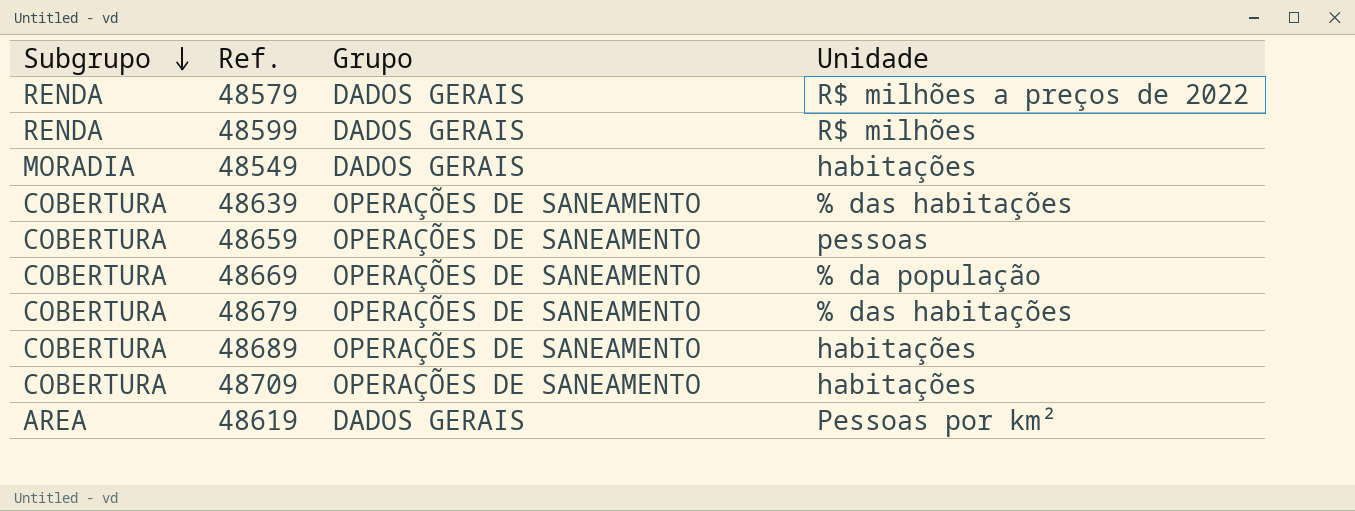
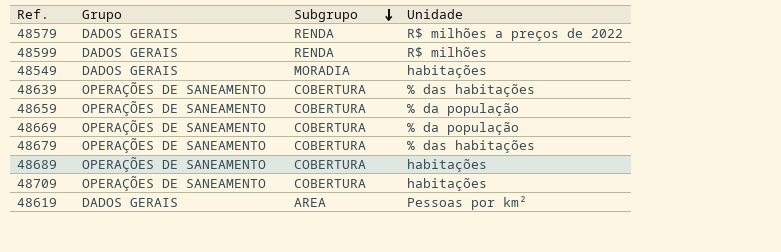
column Subgrupo | position: 1 -> 3
48659 | Unidade: pessoas -> % da população

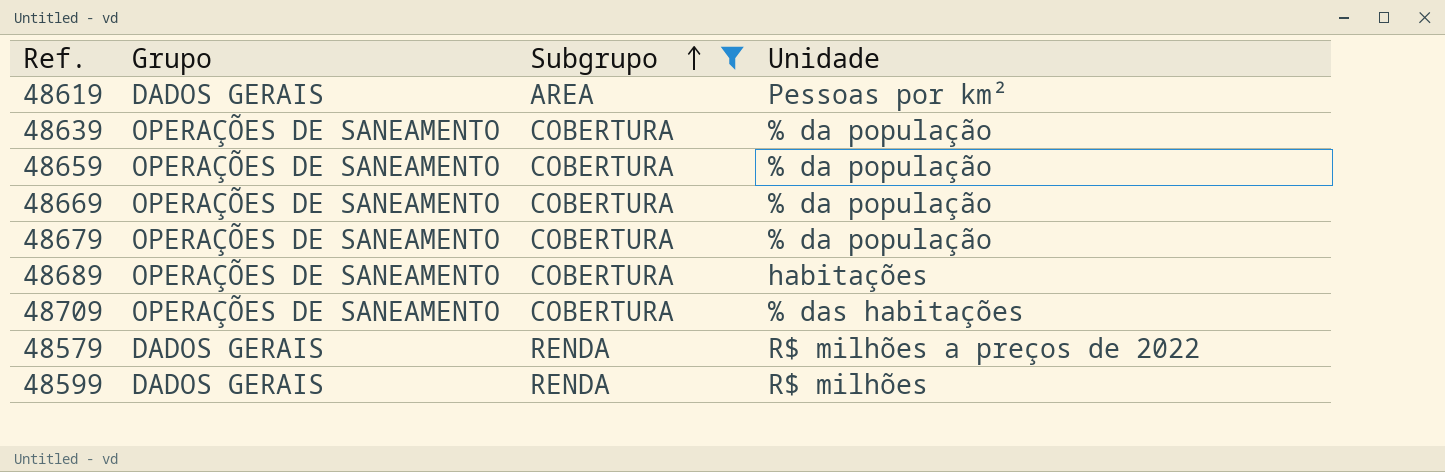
filter: none -> Subgrupo != MORADIA
row order: Subgrupo descending -> Subgrupo ascending
48639 | Unidade: % das habitações -> % da população
48679 | Unidade: % das habitações -> % da população
48709 | Unidade: habitações -> % das habitações

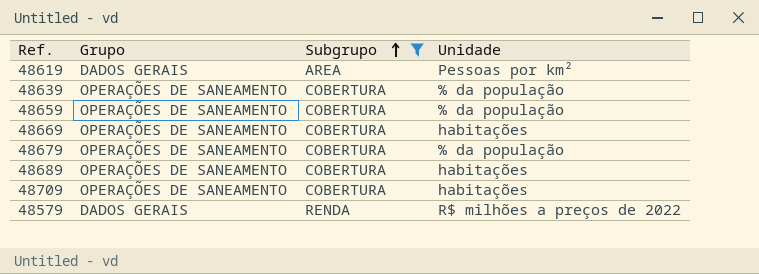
row 48599: DADOS GERAIS | RENDA | R$ milhões -> none
48669 | Unidade: % da população -> habitações
48709 | Unidade: % das habitações -> habitações

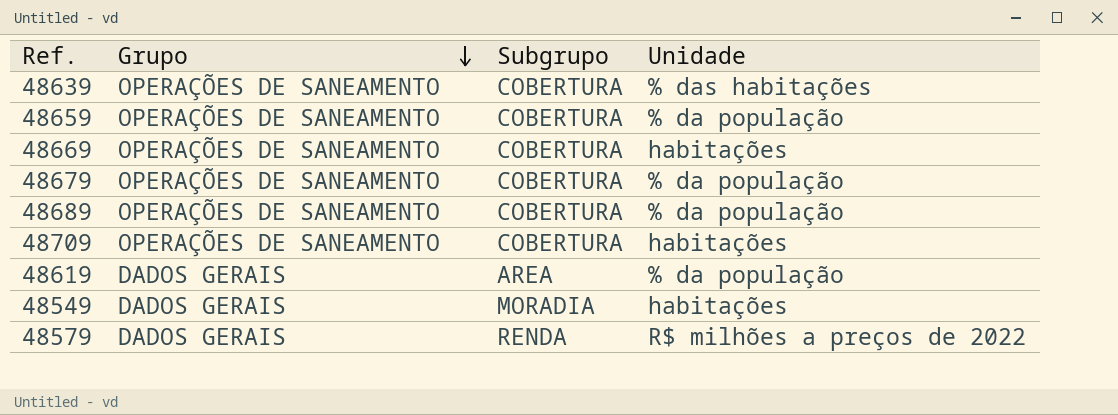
filter: Subgrupo != MORADIA -> none
row order: Subgrupo ascending -> Grupo descending
48639 | Unidade: % da população -> % das habitações
48689 | Unidade: habitações -> % da população
48619 | Unidade: Pessoas por km² -> % da população

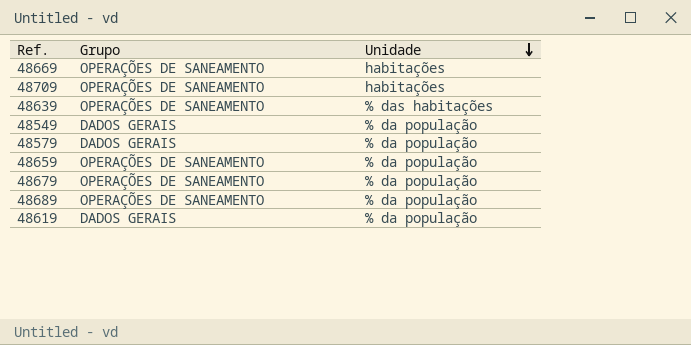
row order: Grupo descending -> Unidade descending
column Subgrupo | position: 3 -> none
48549 | Unidade: habitações -> % da população
48579 | Unidade: R$ milhões a preços de 2022 -> % da população

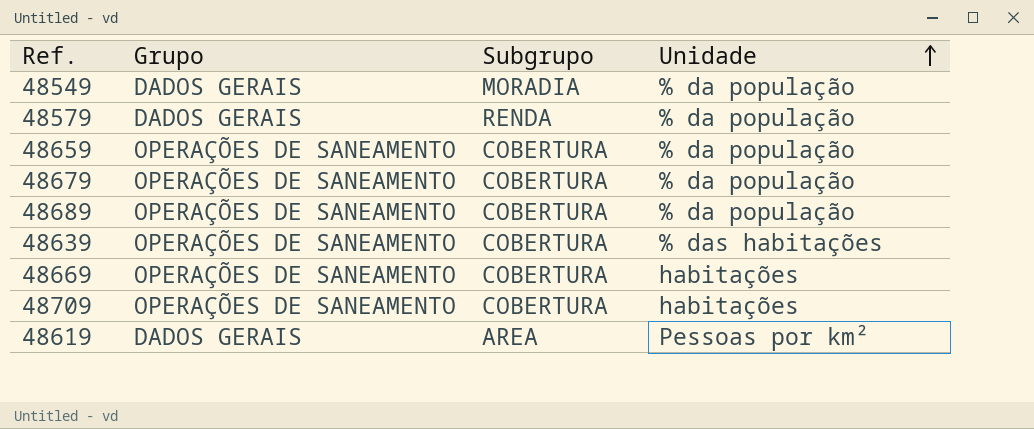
row order: Unidade descending -> Unidade ascending
column Subgrupo | position: none -> 3
48619 | Unidade: % da população -> Pessoas por km²

